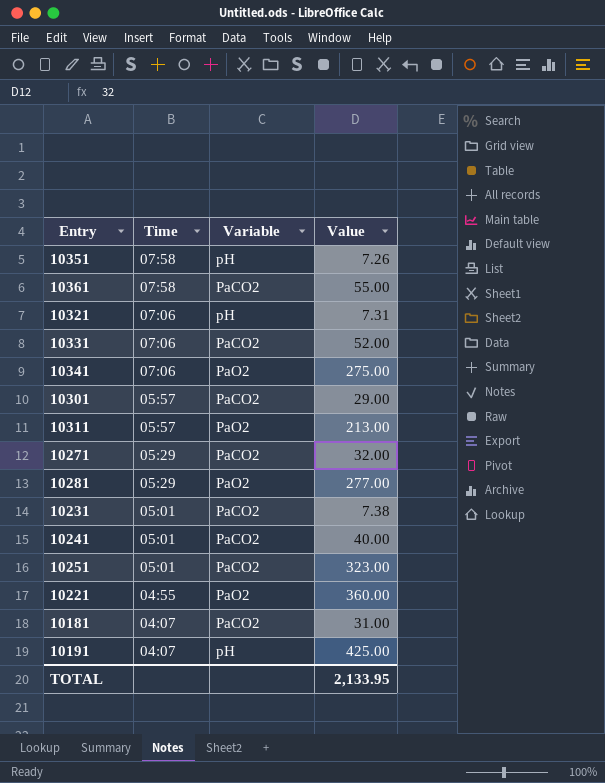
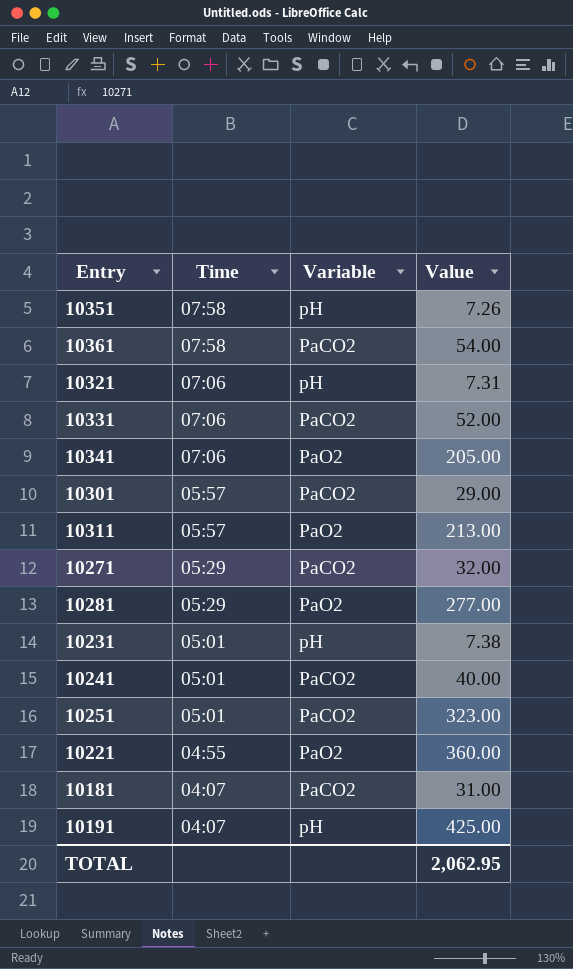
10361 | Value: 55.00 -> 54.00
10341 | Value: 275.00 -> 205.00
10231 | Variable: PaCO2 -> pH
TOTAL | Value: 2,133.95 -> 2,062.95

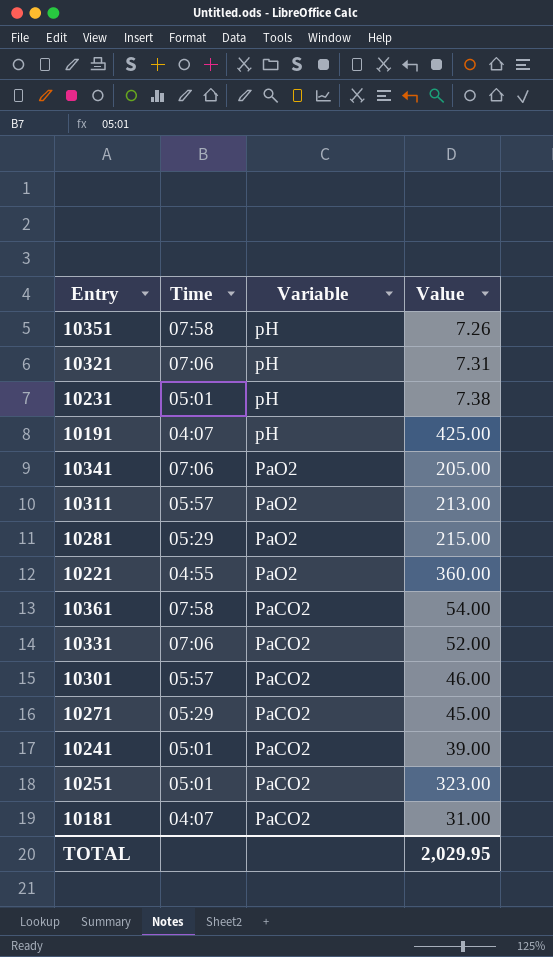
row order: Time descending -> Variable descending
10281 | Value: 277.00 -> 215.00
10301 | Value: 29.00 -> 46.00
10271 | Value: 32.00 -> 45.00
10241 | Value: 40.00 -> 39.00
TOTAL | Value: 2,062.95 -> 2,029.95

